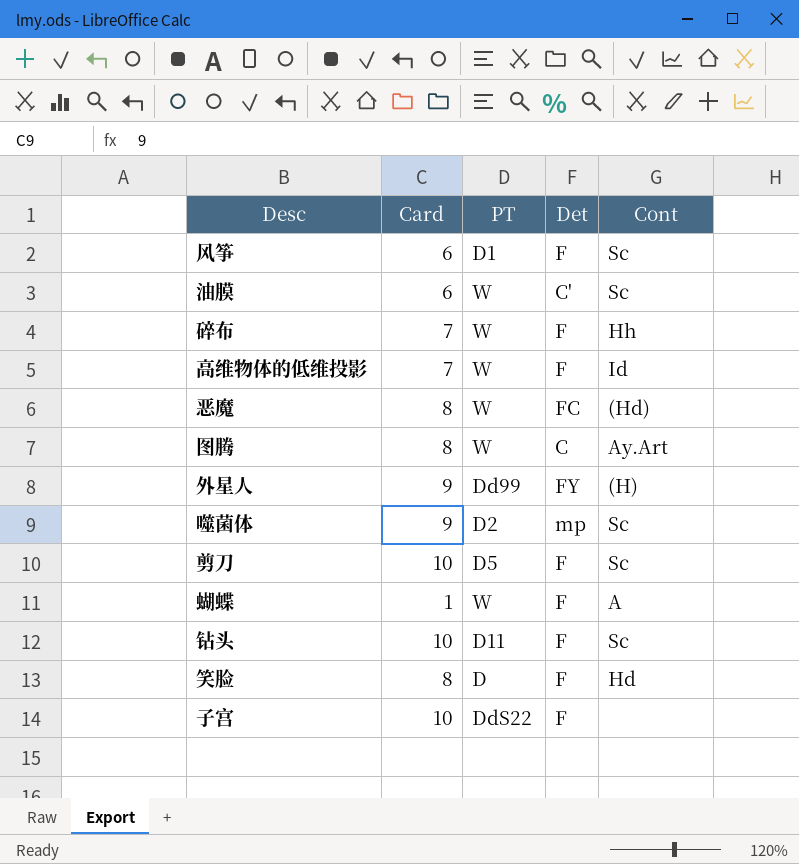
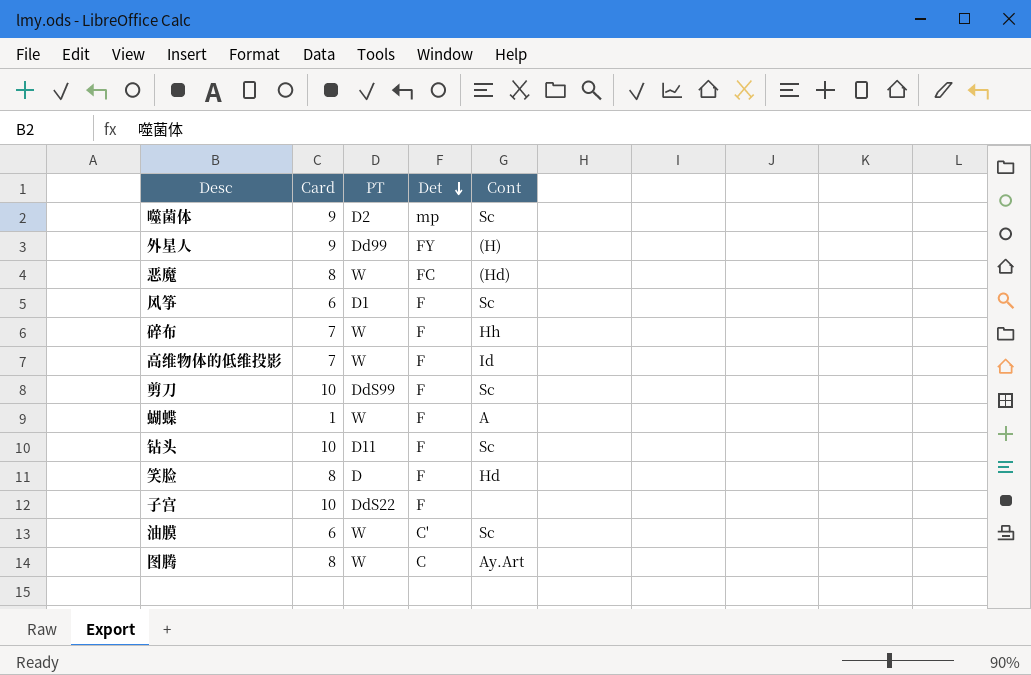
row order: none -> Det descending
剪刀 | PT: D5 -> DdS99

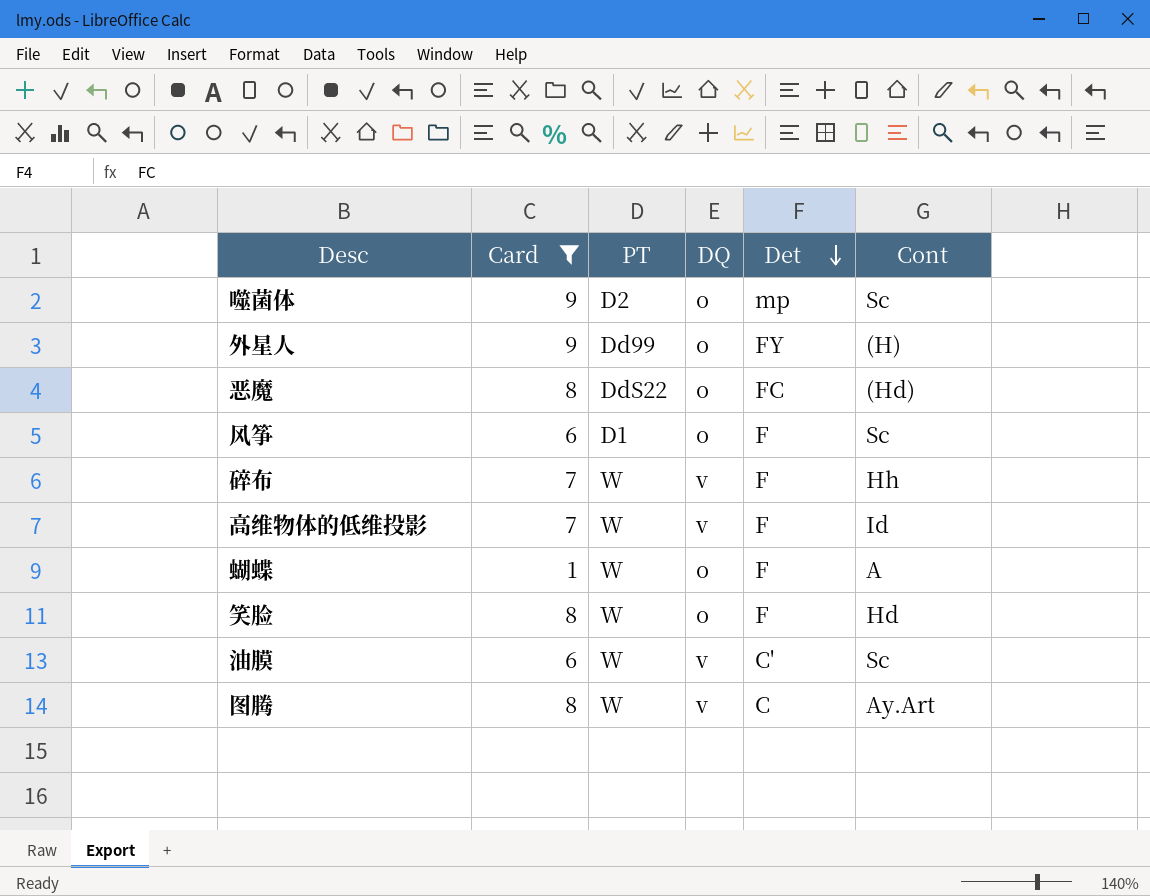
filter: none -> Card != 10
column DQ | position: none -> 4
恶魔 | PT: W -> DdS22
笑脸 | PT: D -> W

